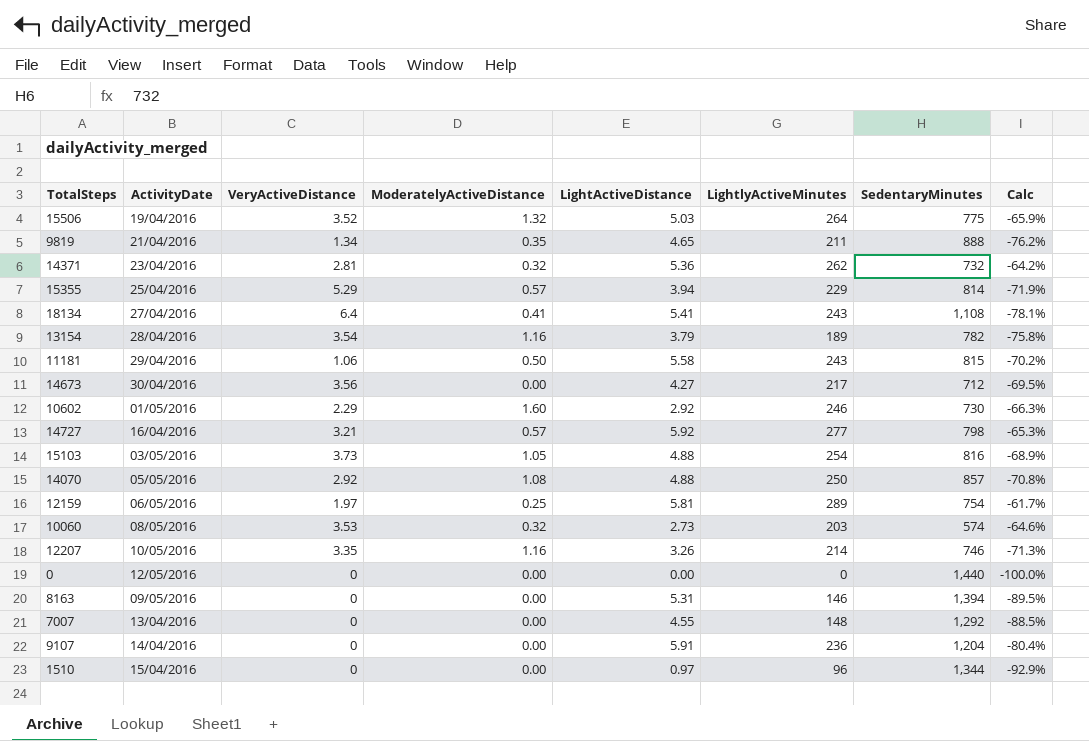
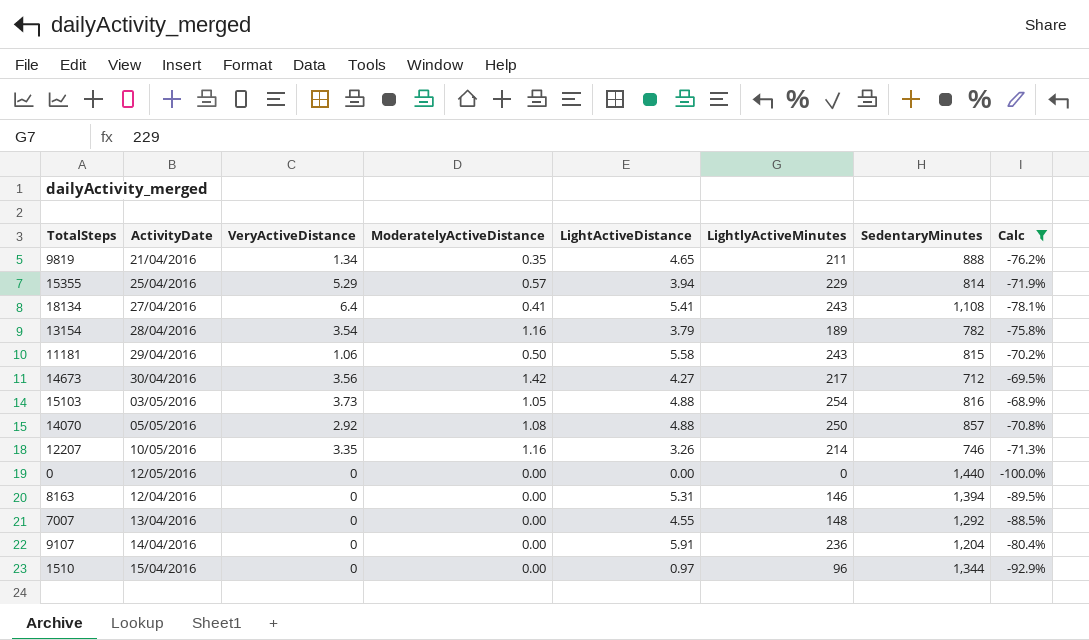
filter: none -> Calc <= -68.9%
14673 | ModeratelyActiveDistance: 0.00 -> 1.42
8163 | ActivityDate: 09/05/2016 -> 12/04/2016

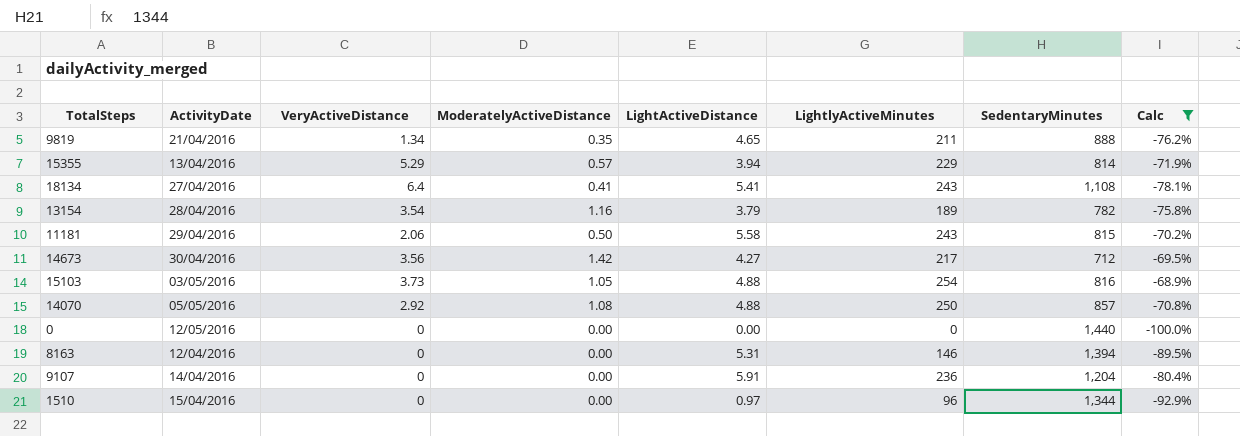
row 12207: 10/05/2016 | 3.35 | 1.16 | 3.26 | 214 | 746 | -71.3% -> none
row 7007: 13/04/2016 | 0 | 0.00 | 4.55 | 148 | 1,292 | -88.5% -> none
15355 | ActivityDate: 25/04/2016 -> 13/04/2016
11181 | VeryActiveDistance: 1.06 -> 2.06

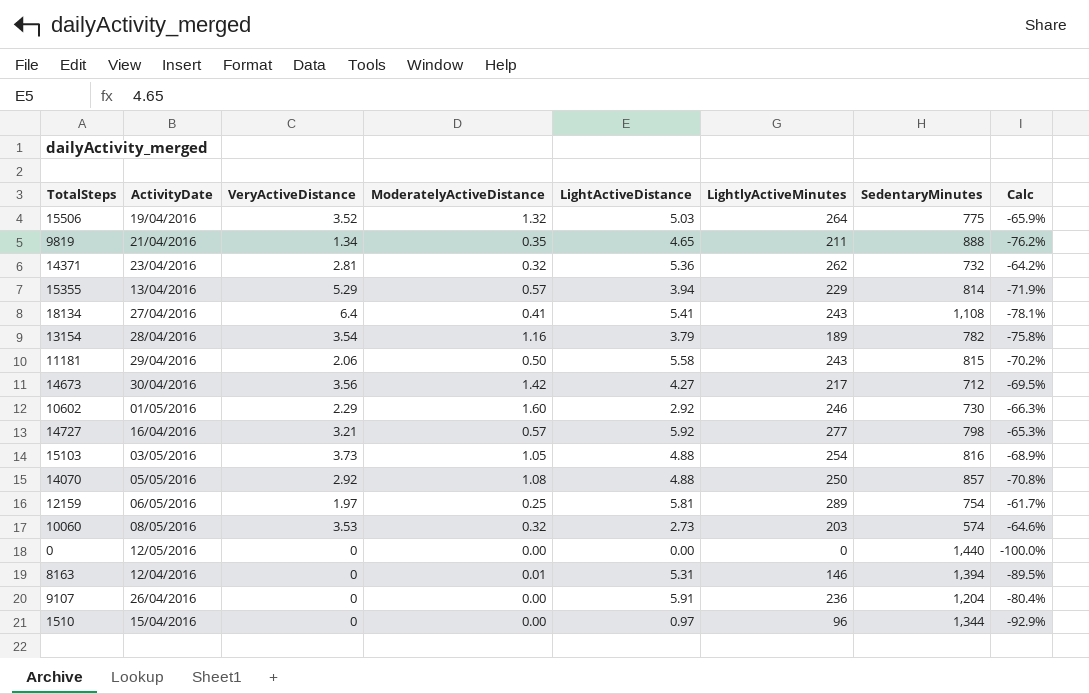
filter: Calc <= -68.9% -> none
8163 | ModeratelyActiveDistance: 0.00 -> 0.01
9107 | ActivityDate: 14/04/2016 -> 26/04/2016

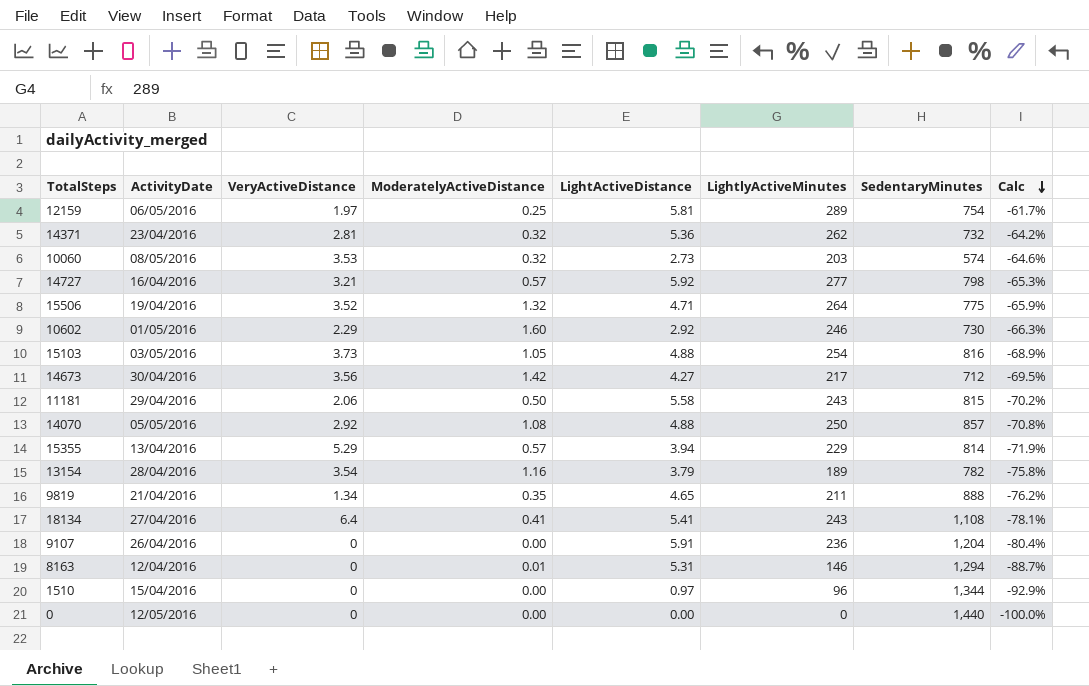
row order: none -> Calc descending
15506 | LightActiveDistance: 5.03 -> 4.71
8163 | SedentaryMinutes: 1,394 -> 1,294
8163 | Calc: -89.5% -> -88.7%

